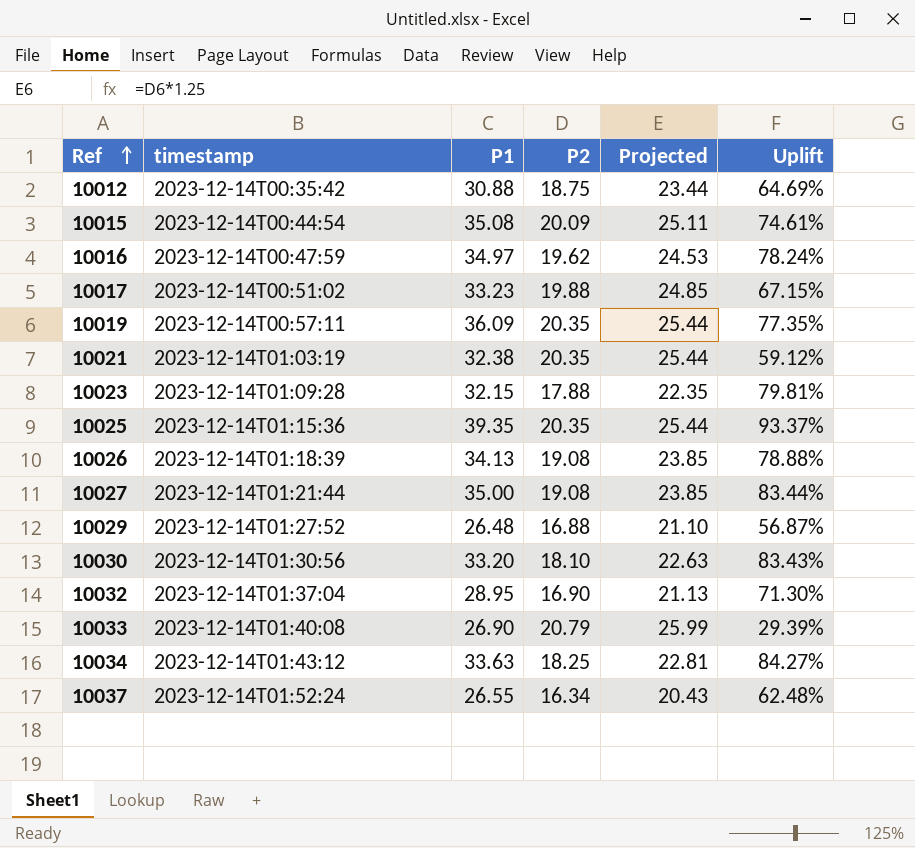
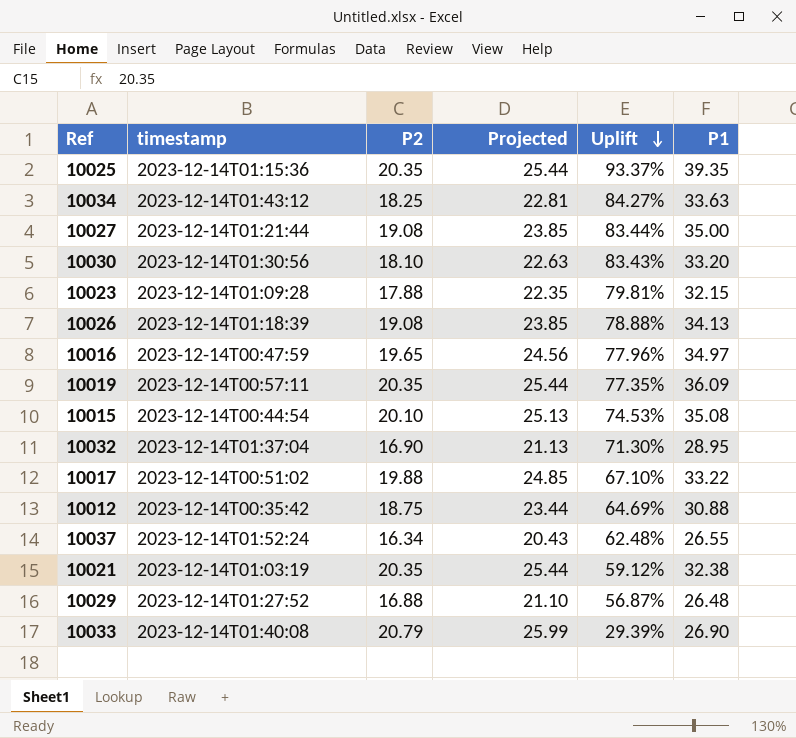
row order: Ref ascending -> Uplift descending
column P1 | position: 3 -> 6
10016 | P2: 19.62 -> 19.65
10016 | Projected: 24.53 -> 24.56
10016 | Uplift: 78.24% -> 77.96%
10015 | P2: 20.09 -> 20.10
10015 | Projected: 25.11 -> 25.13
10015 | Uplift: 74.61% -> 74.53%
10017 | Uplift: 67.15% -> 67.10%
10017 | P1: 33.23 -> 33.22

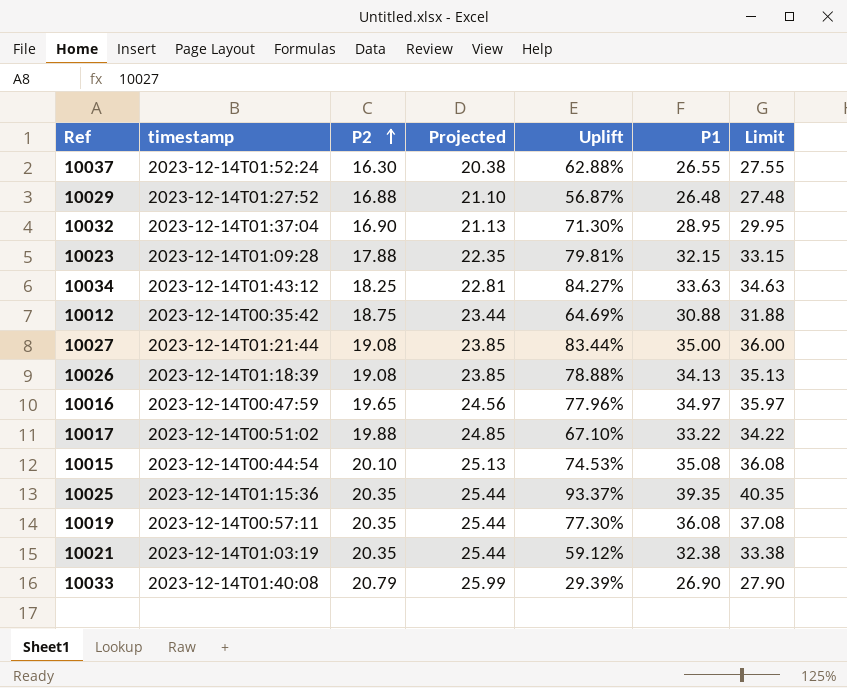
row order: Uplift descending -> P2 ascending
column Limit | formula: none -> [P1] + 1
row 10030: 2023-12-14T01:30:56 | 18.10 | 22.63 | 83.43% | 33.20 -> none
10037 | P2: 16.34 -> 16.30
10037 | Projected: 20.43 -> 20.38
10037 | Uplift: 62.48% -> 62.88%
10019 | Uplift: 77.35% -> 77.30%
10019 | P1: 36.09 -> 36.08

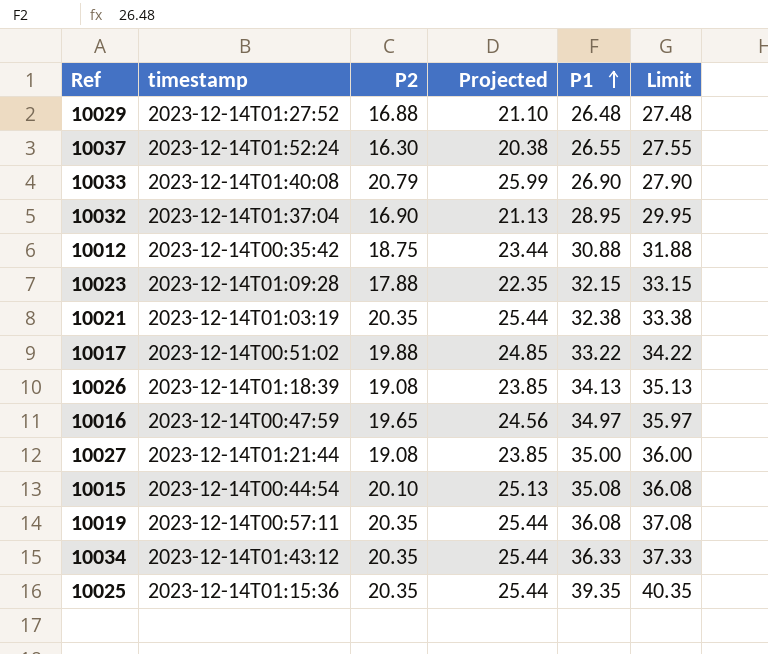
row order: P2 ascending -> P1 ascending
column Uplift | formula: ([P1] - [P2]) / [P2] -> none
10034 | P2: 18.25 -> 20.35
10034 | Projected: 22.81 -> 25.44
10034 | P1: 33.63 -> 36.33
10034 | Limit: 34.63 -> 37.33

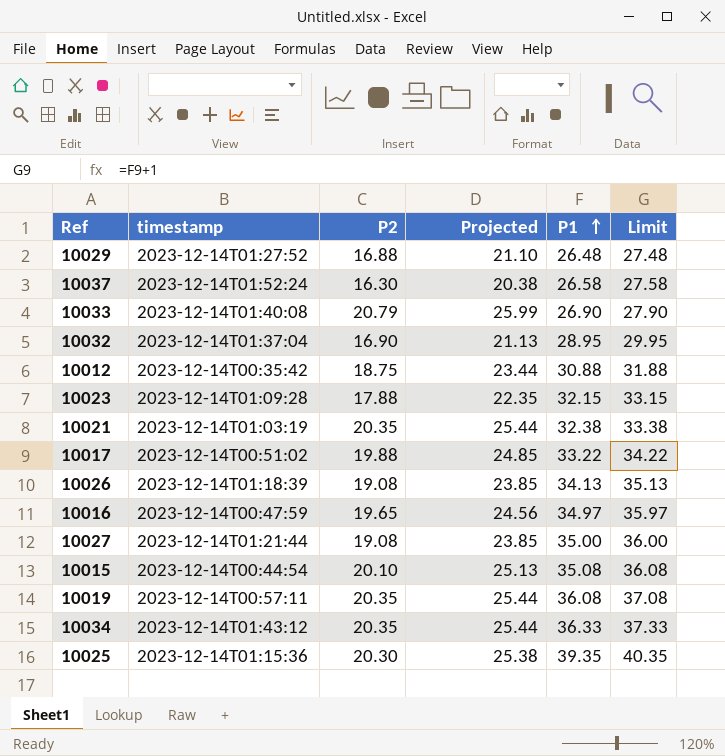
10037 | P1: 26.55 -> 26.58
10037 | Limit: 27.55 -> 27.58
10025 | P2: 20.35 -> 20.30
10025 | Projected: 25.44 -> 25.38

